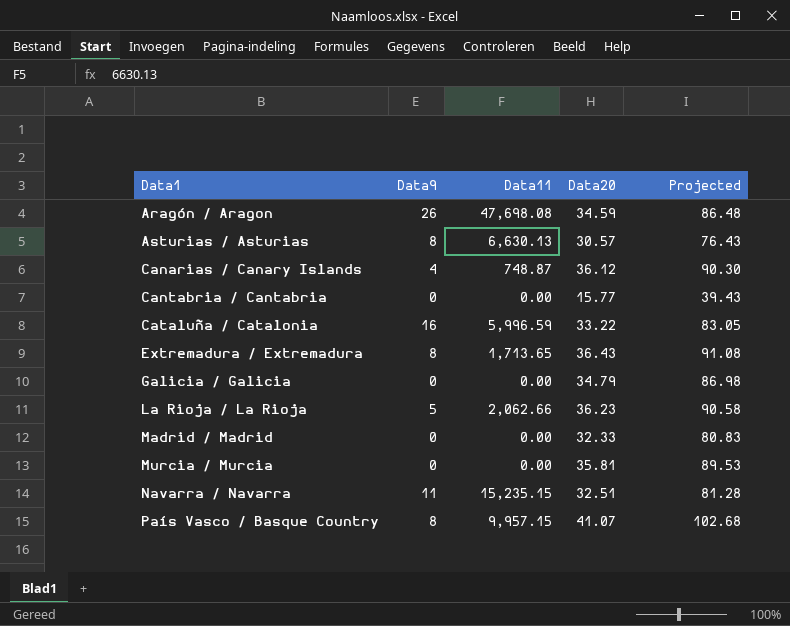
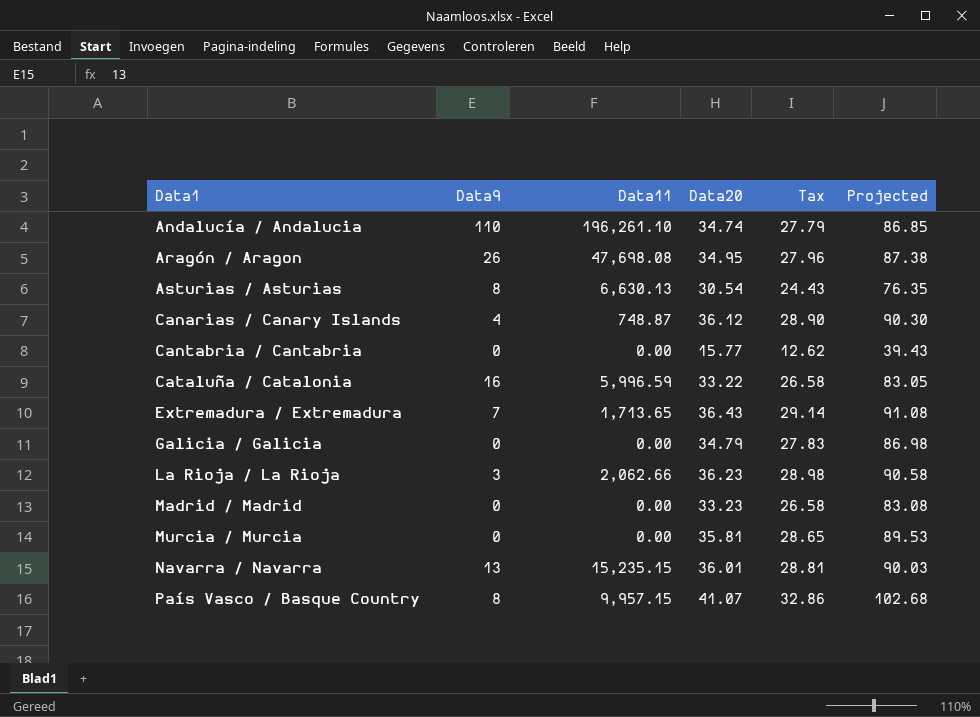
column Tax | formula: none -> [Data20] * 0.8
row Andalucía / Andalucia: none -> 110 | 196,261.10 | 34.74 | 27.79 | 86.85
Aragón / Aragon | Data20: 34.59 -> 34.95
Aragón / Aragon | Projected: 86.48 -> 87.38
Asturias / Asturias | Data20: 30.57 -> 30.54
Asturias / Asturias | Projected: 76.43 -> 76.35
Extremadura / Extremadura | Data9: 8 -> 7
La Rioja / La Rioja | Data9: 5 -> 3
Madrid / Madrid | Data20: 32.33 -> 33.23
Madrid / Madrid | Projected: 80.83 -> 83.08
Navarra / Navarra | Data9: 11 -> 13
Navarra / Navarra | Data20: 32.51 -> 36.01
Navarra / Navarra | Projected: 81.28 -> 90.03

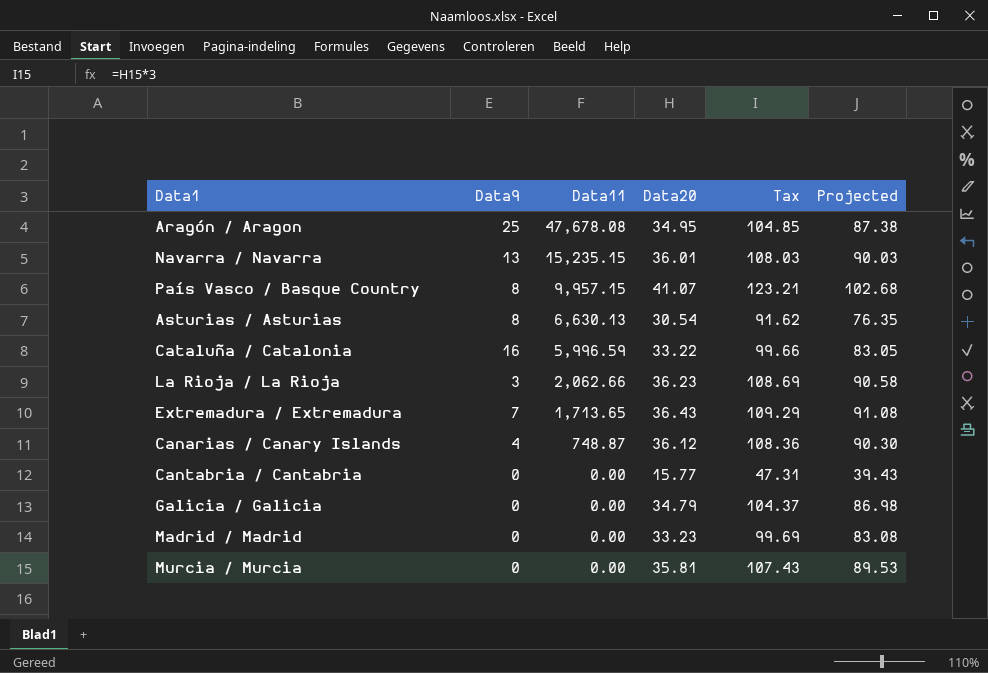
row order: Data1 ascending -> Data11 descending
column Tax | formula: [Data20] * 0.8 -> [Data20] * 3
row Andalucía / Andalucia: 110 | 196,261.10 | 34.74 | 27.79 | 86.85 -> none
Aragón / Aragon | Data9: 26 -> 25
Aragón / Aragon | Data11: 47,698.08 -> 47,678.08

